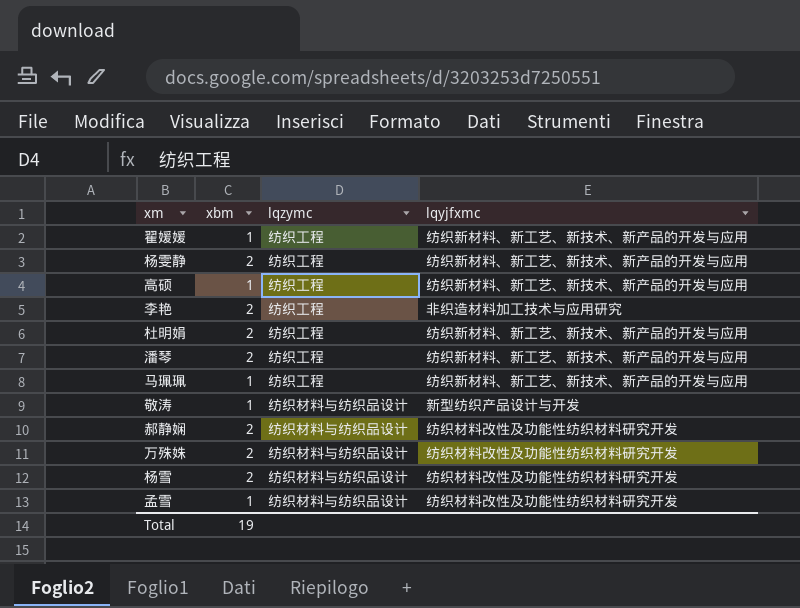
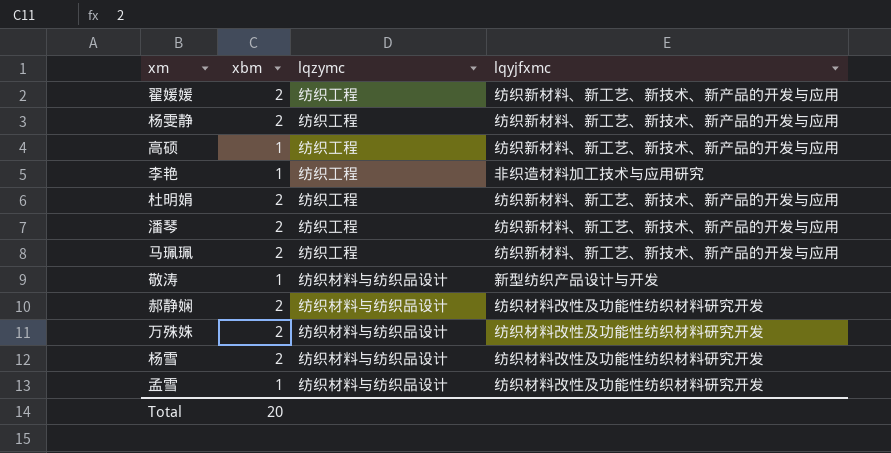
翟媛媛 | xbm: 1 -> 2
李艳 | xbm: 2 -> 1
马珮珮 | xbm: 1 -> 2
Total | xbm: 19 -> 20

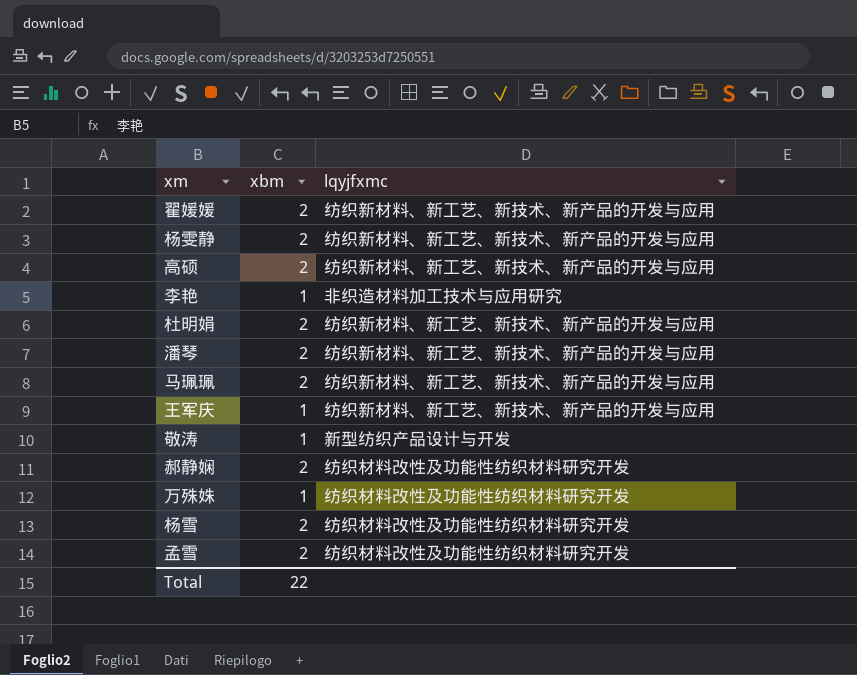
column lqzymc | position: 3 -> none
高硕 | xbm: 1 -> 2
row 王军庆: none -> 1 | 纺织新材料、新工艺、新技术、新产品的开发与应用
万殊姝 | xbm: 2 -> 1
孟雪 | xbm: 1 -> 2
Total | xbm: 20 -> 22

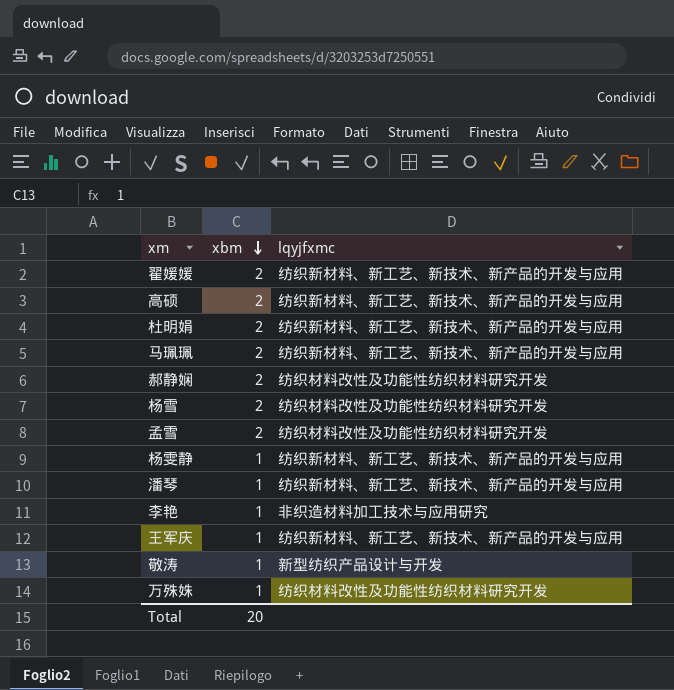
row order: none -> xbm descending
杨雯静 | xbm: 2 -> 1
潘琴 | xbm: 2 -> 1
Total | xbm: 22 -> 20

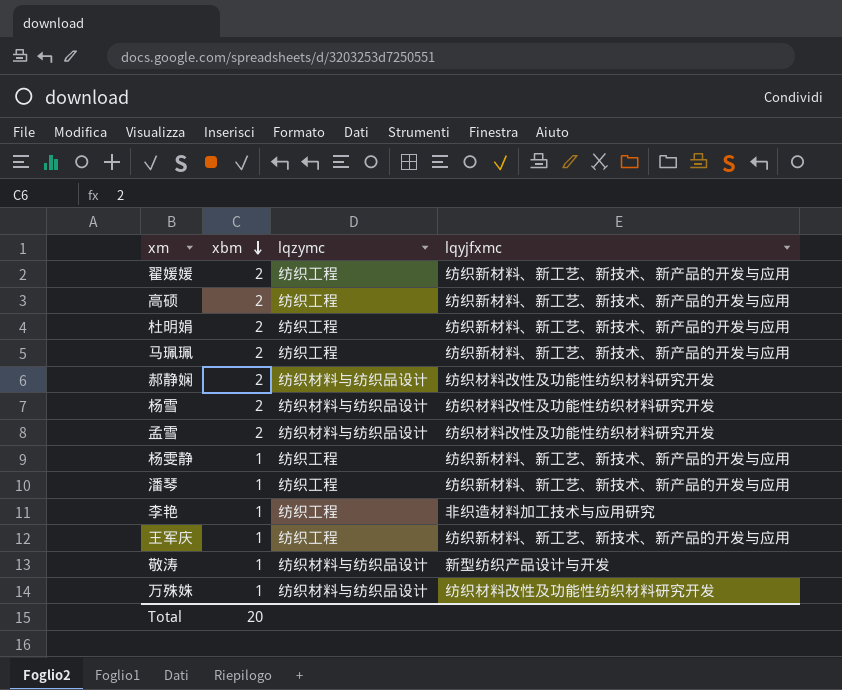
column lqzymc | position: none -> 3

